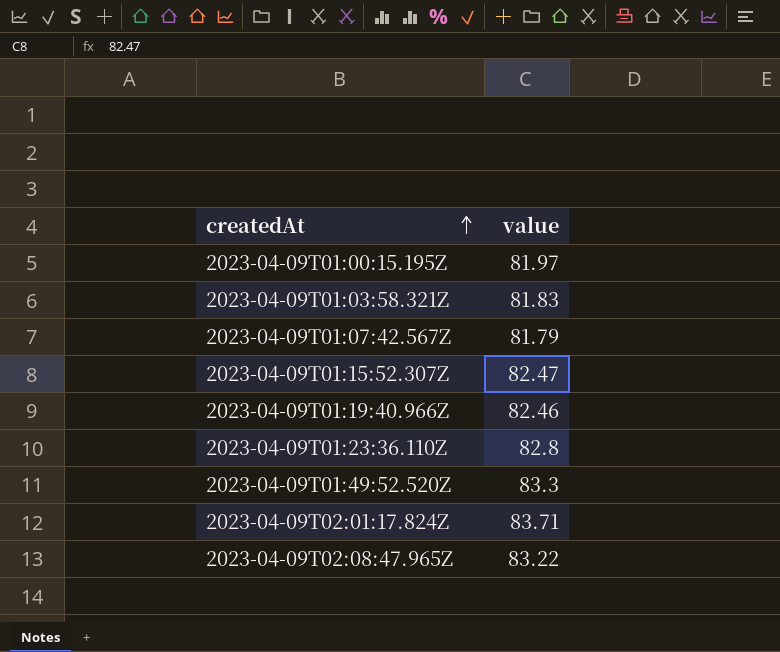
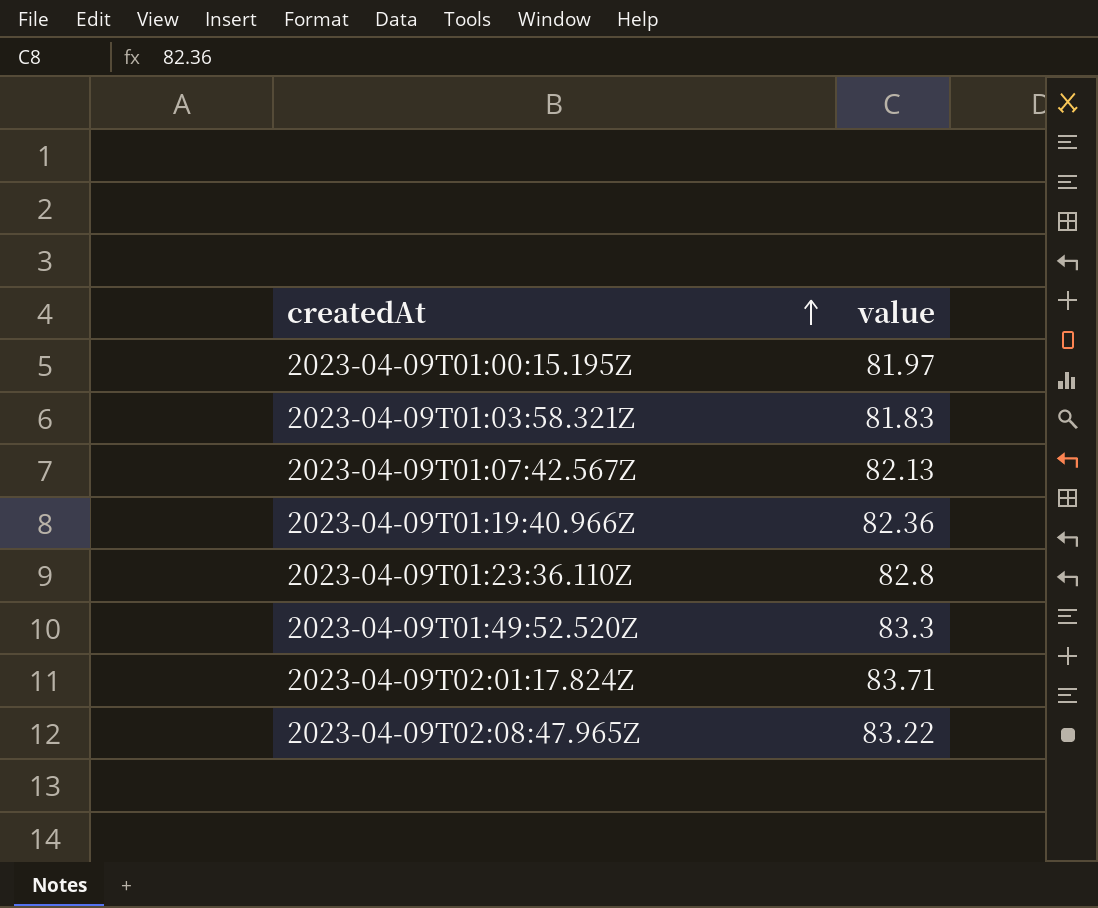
row 2023-04-09T01:15:52.307Z: 82.47 -> none
2023-04-09T01:07:42.567Z | value: 81.79 -> 82.13
2023-04-09T01:19:40.966Z | value: 82.46 -> 82.36

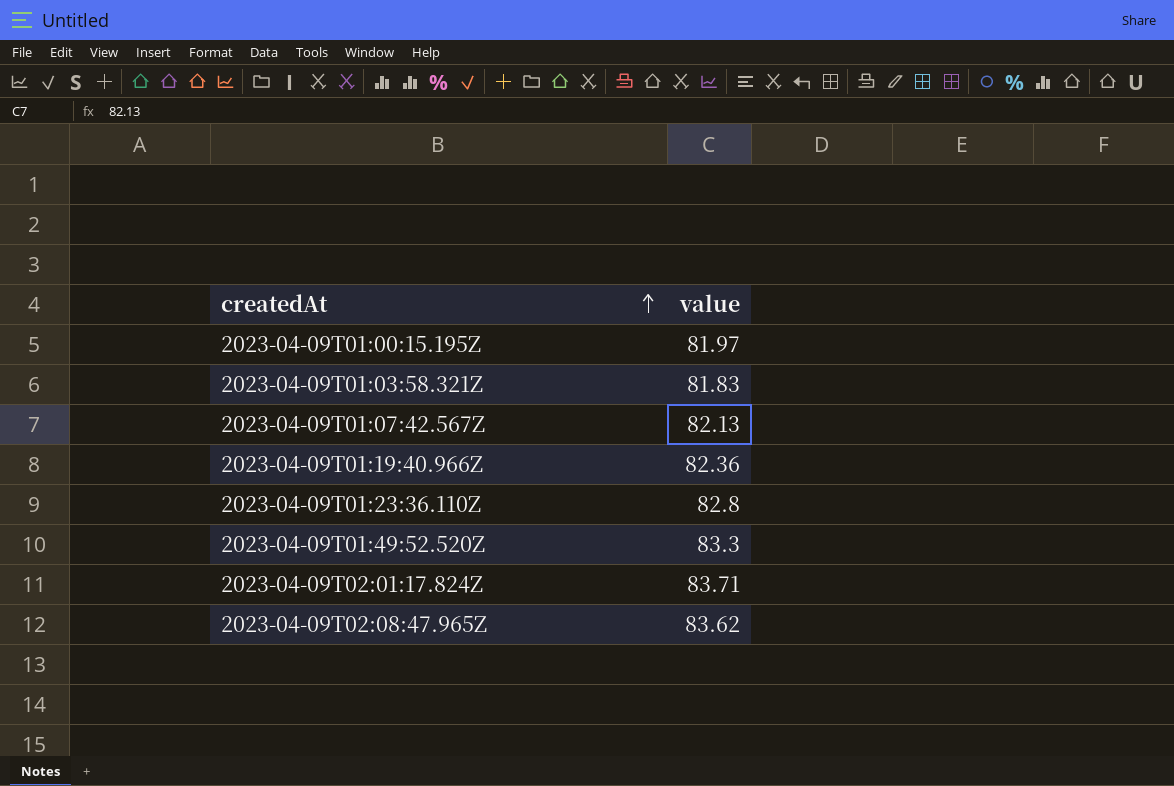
2023-04-09T02:08:47.965Z | value: 83.22 -> 83.62

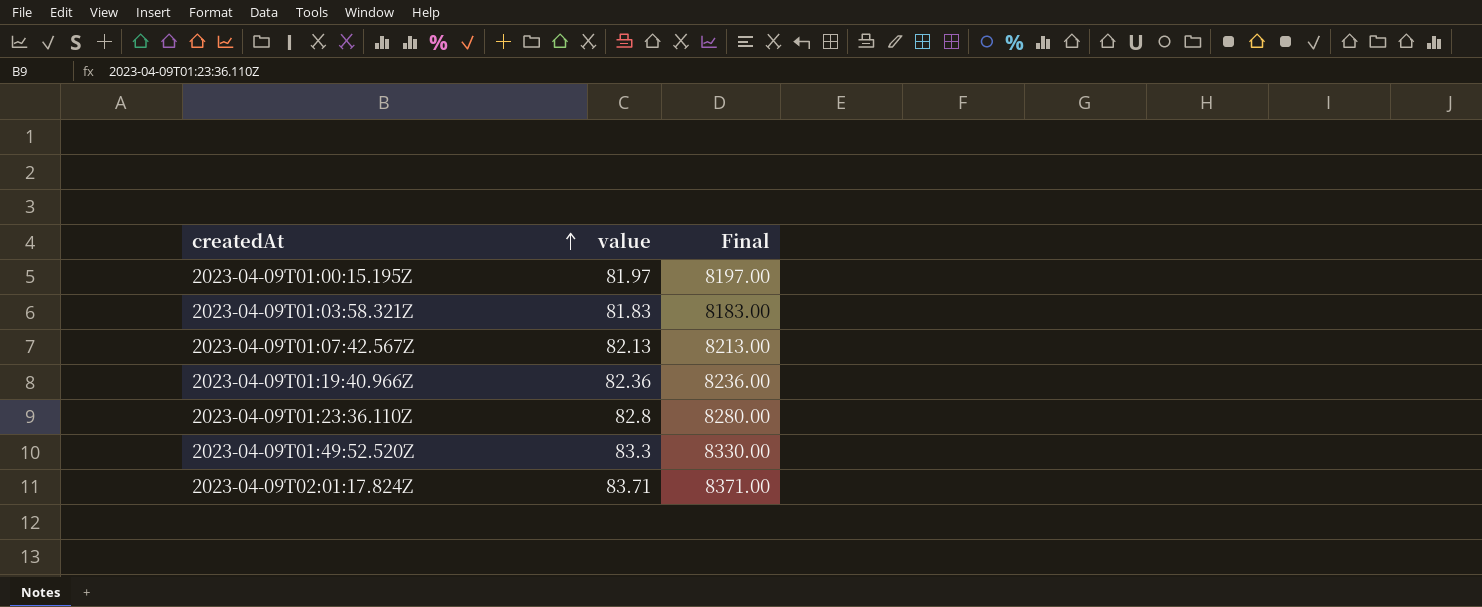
column Final | formula: none -> [value] * 100
row 2023-04-09T02:08:47.965Z: 83.62 -> none

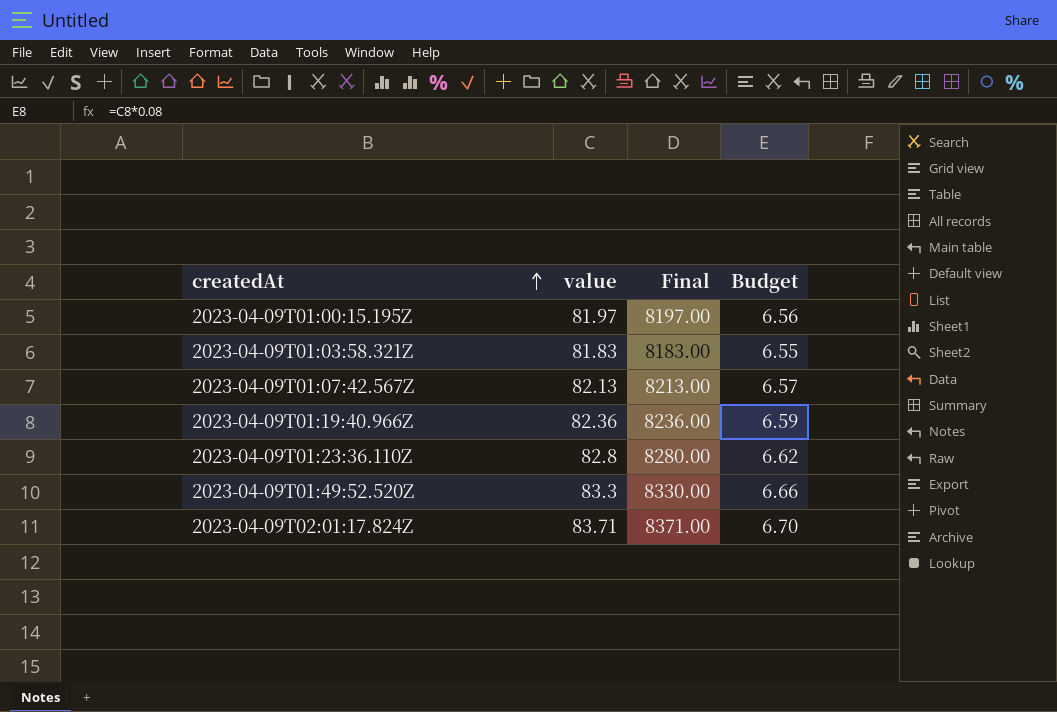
column Budget | formula: none -> [value] * 0.08

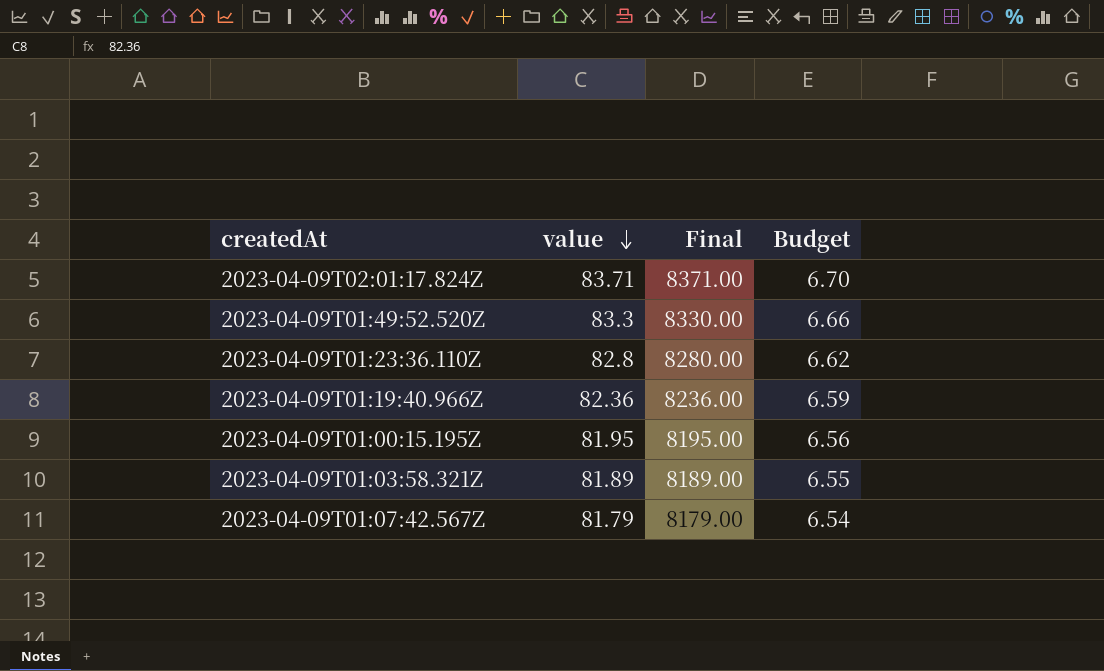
row order: createdAt ascending -> value descending
2023-04-09T01:00:15.195Z | value: 81.97 -> 81.95
2023-04-09T01:00:15.195Z | Final: 8197.00 -> 8195.00
2023-04-09T01:03:58.321Z | value: 81.83 -> 81.89
2023-04-09T01:03:58.321Z | Final: 8183.00 -> 8189.00
2023-04-09T01:07:42.567Z | value: 82.13 -> 81.79
2023-04-09T01:07:42.567Z | Final: 8213.00 -> 8179.00
2023-04-09T01:07:42.567Z | Budget: 6.57 -> 6.54

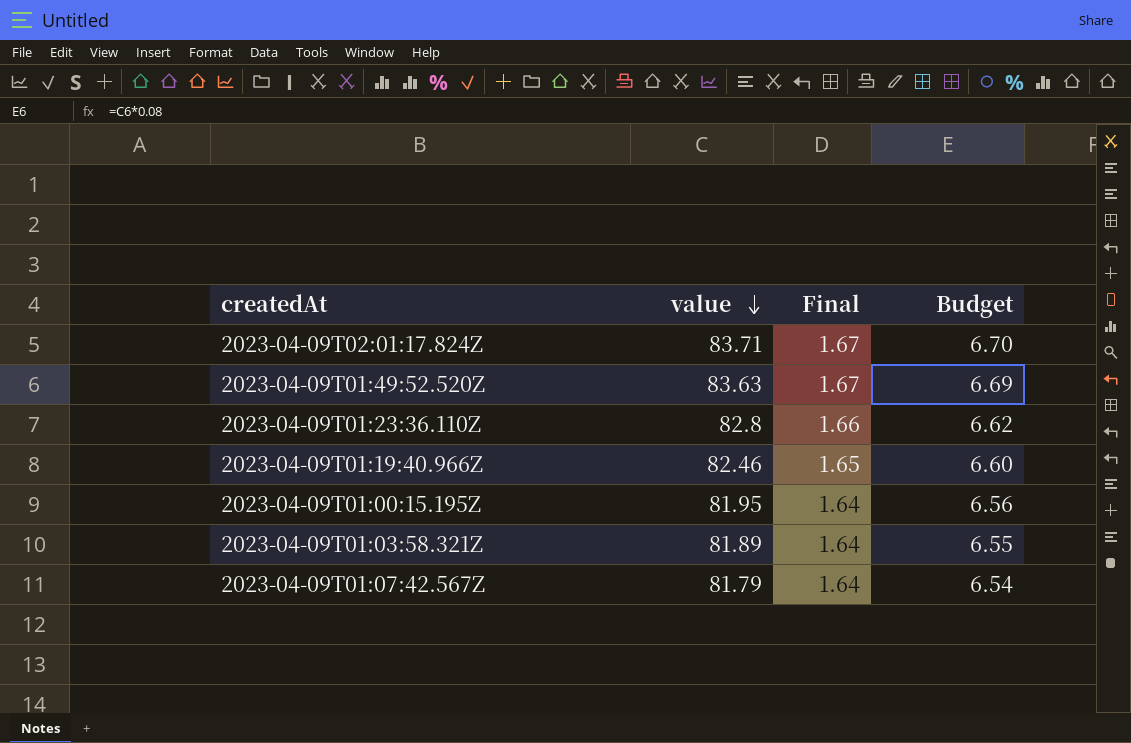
column Final | formula: [value] * 100 -> [value] * 0.02
2023-04-09T01:49:52.520Z | value: 83.3 -> 83.63
2023-04-09T01:49:52.520Z | Budget: 6.66 -> 6.69
2023-04-09T01:19:40.966Z | value: 82.36 -> 82.46
2023-04-09T01:19:40.966Z | Budget: 6.59 -> 6.60

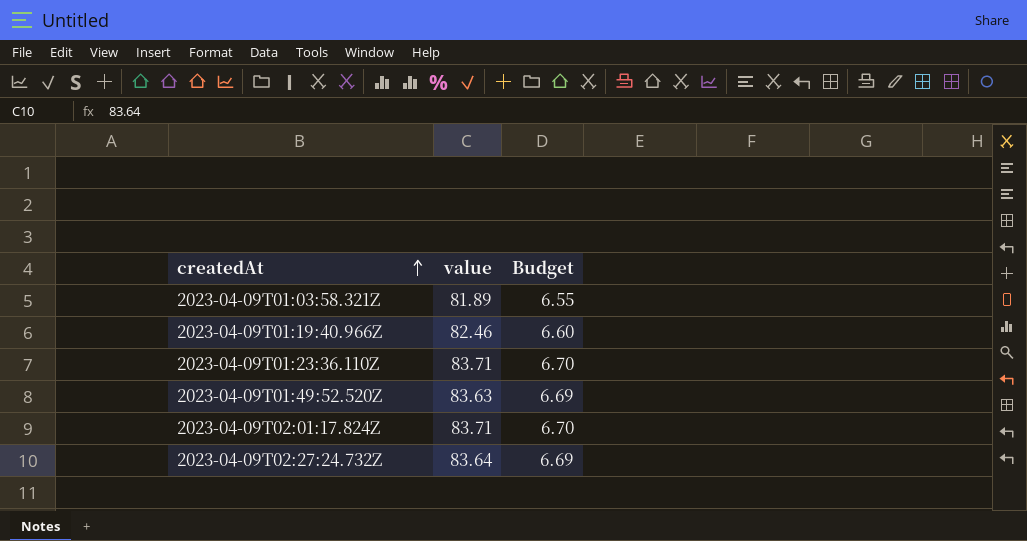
row order: value descending -> createdAt ascending
column Final | formula: [value] * 0.02 -> none
row 2023-04-09T01:00:15.195Z: 81.95 | 1.64 | 6.56 -> none
row 2023-04-09T01:07:42.567Z: 81.79 | 1.64 | 6.54 -> none
2023-04-09T01:23:36.110Z | value: 82.8 -> 83.71
2023-04-09T01:23:36.110Z | Budget: 6.62 -> 6.70
row 2023-04-09T02:27:24.732Z: none -> 83.64 | 6.69

